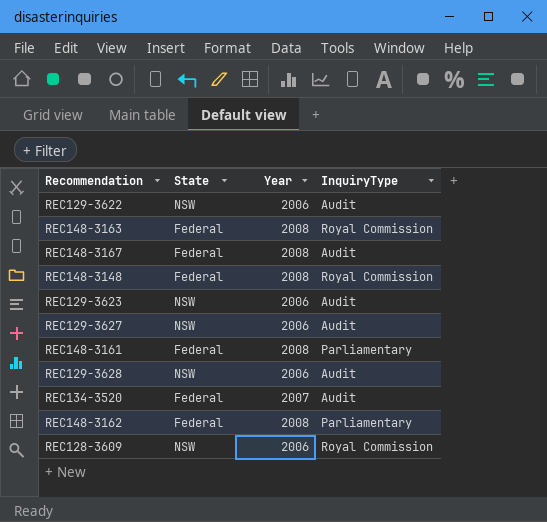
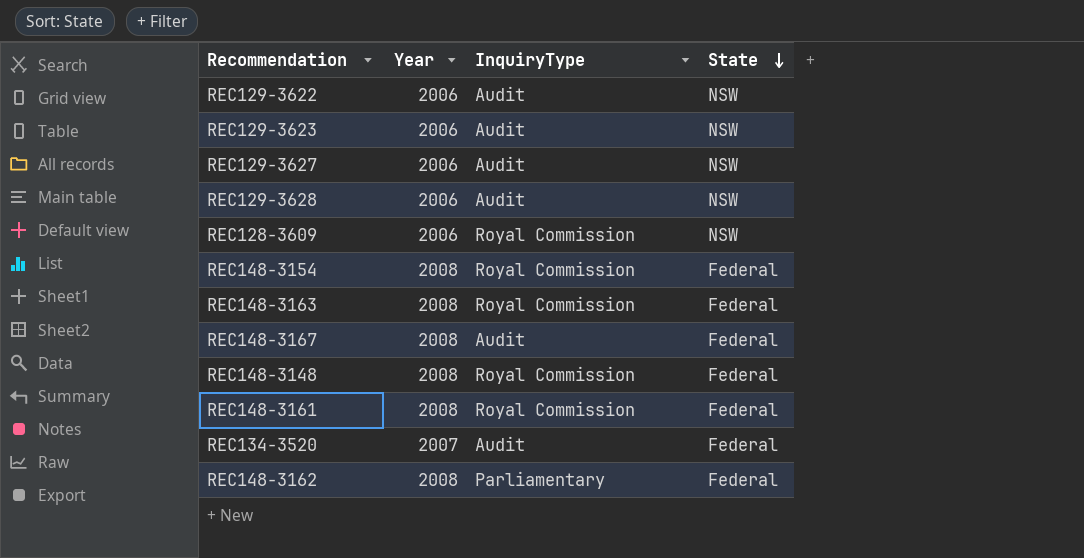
row order: none -> State descending
column State | position: 2 -> 4
row REC148-3154: none -> 2008 | Royal Commission | Federal
REC148-3161 | InquiryType: Parliamentary -> Royal Commission

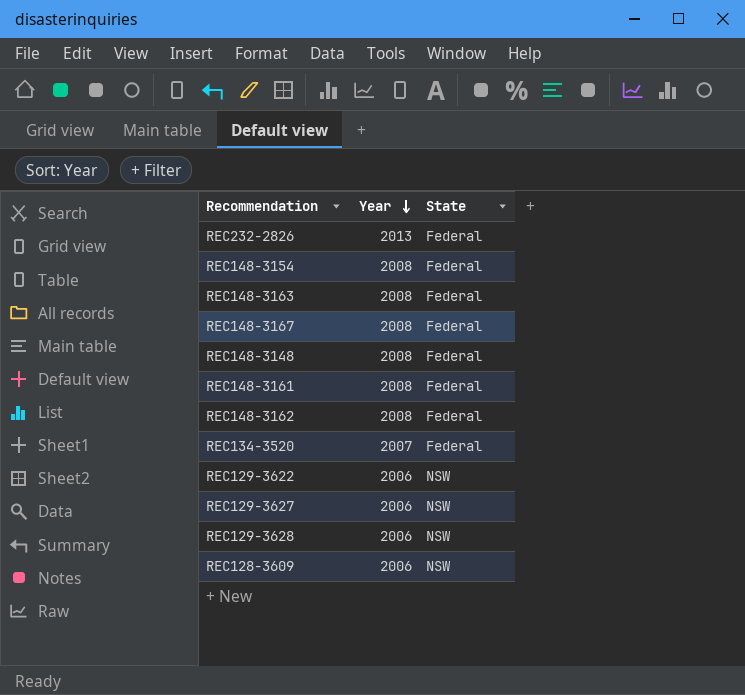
row order: State descending -> Year descending
column InquiryType | position: 3 -> none
row REC129-3623: 2006 | Audit | NSW -> none
row REC232-2826: none -> 2013 | Federal

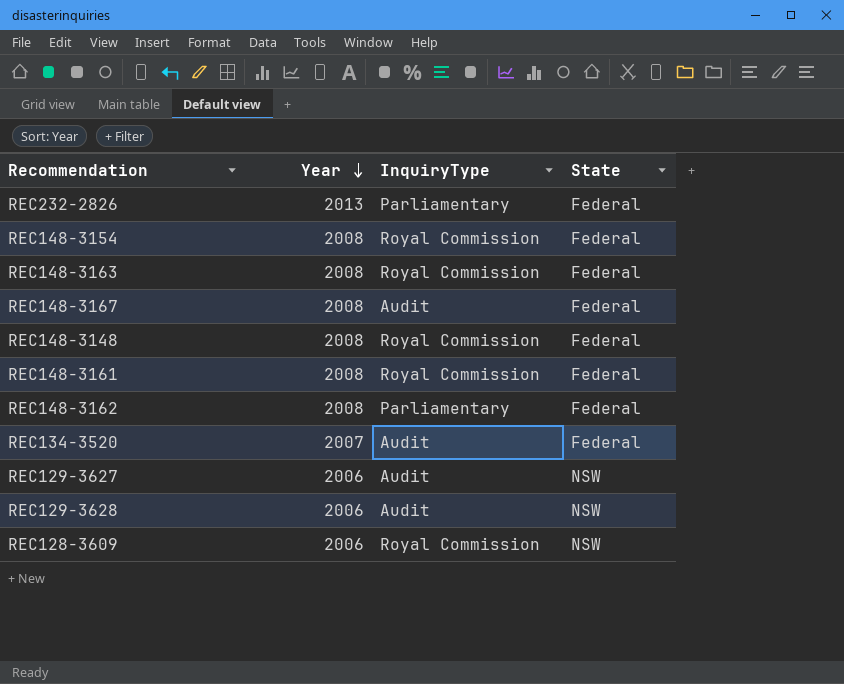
column InquiryType | position: none -> 3
row REC129-3622: 2006 | NSW -> none

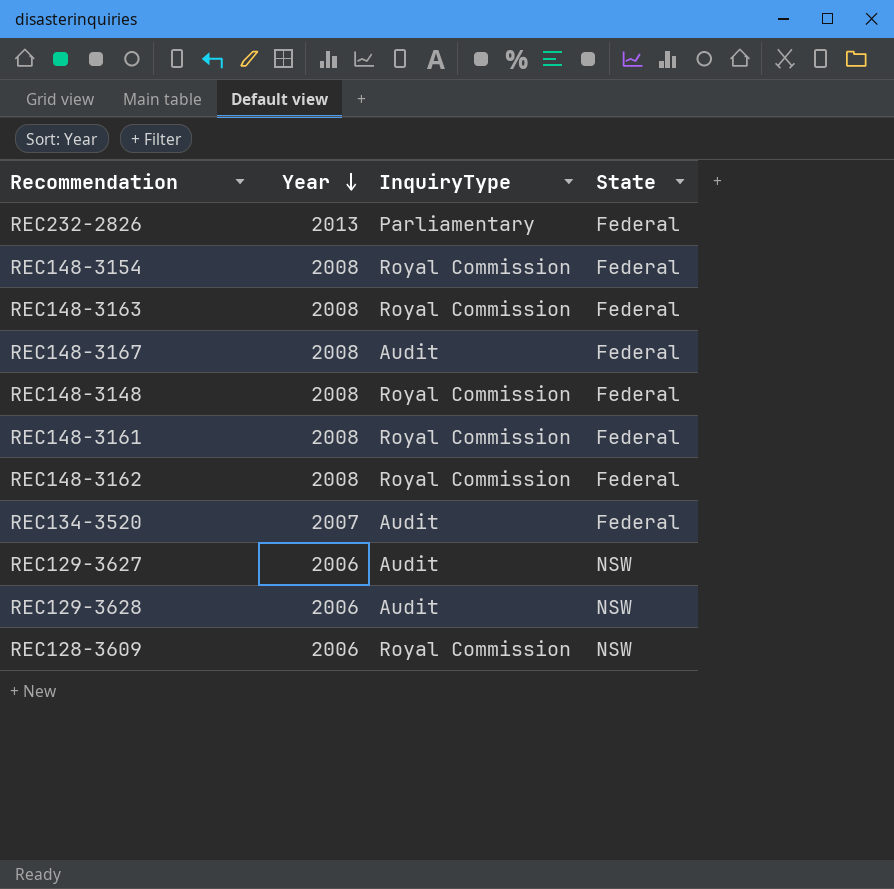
REC148-3162 | InquiryType: Parliamentary -> Royal Commission

